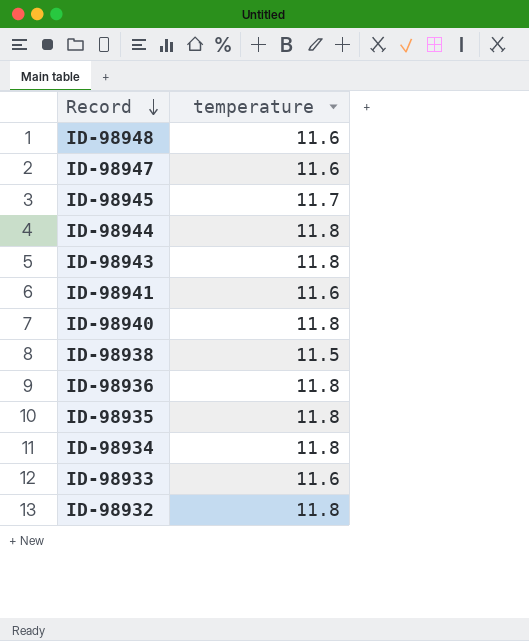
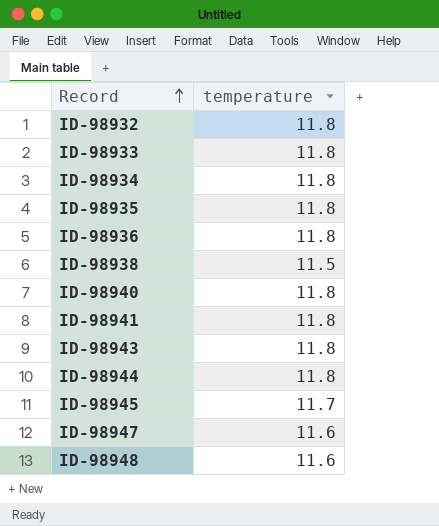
row order: Record descending -> Record ascending
ID-98933 | temperature: 11.6 -> 11.8
ID-98941 | temperature: 11.6 -> 11.8

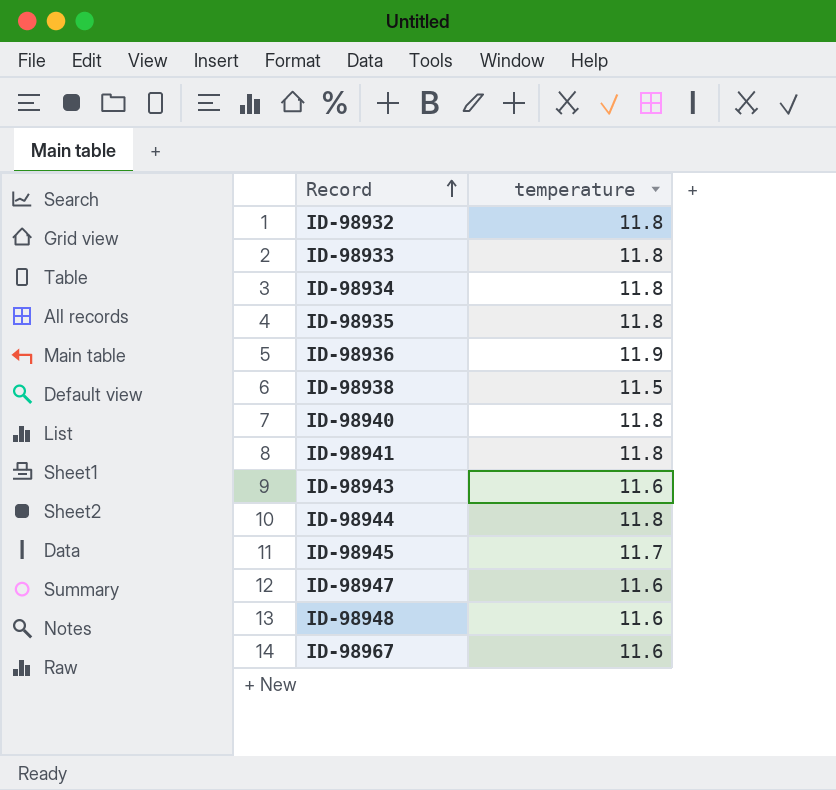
ID-98936 | temperature: 11.8 -> 11.9
ID-98943 | temperature: 11.8 -> 11.6
row ID-98967: none -> 11.6

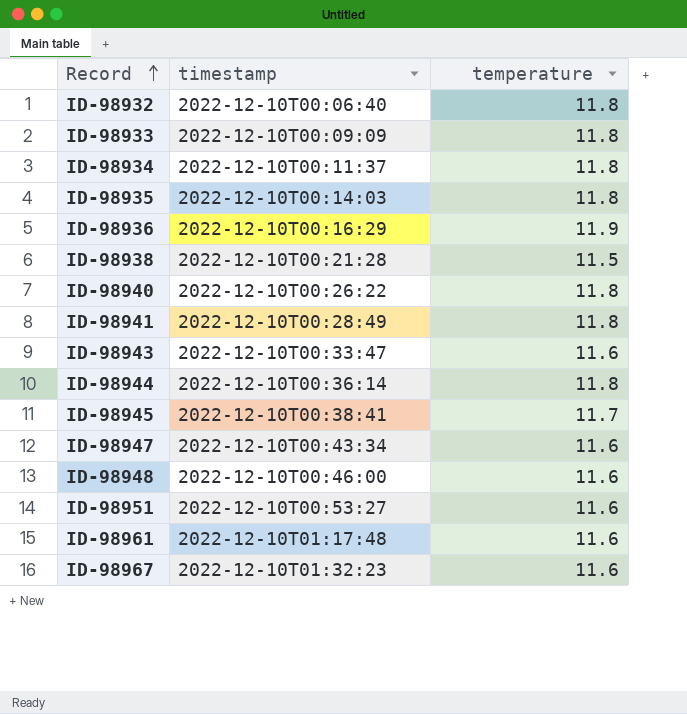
column timestamp | position: none -> 2
row ID-98951: none -> 2022-12-10T00:53:27 | 11.6
row ID-98961: none -> 2022-12-10T01:17:48 | 11.6

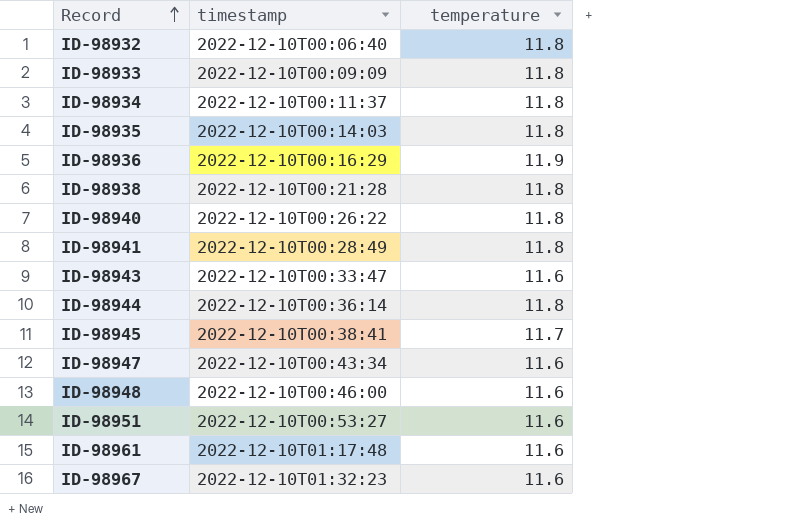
ID-98938 | temperature: 11.5 -> 11.8

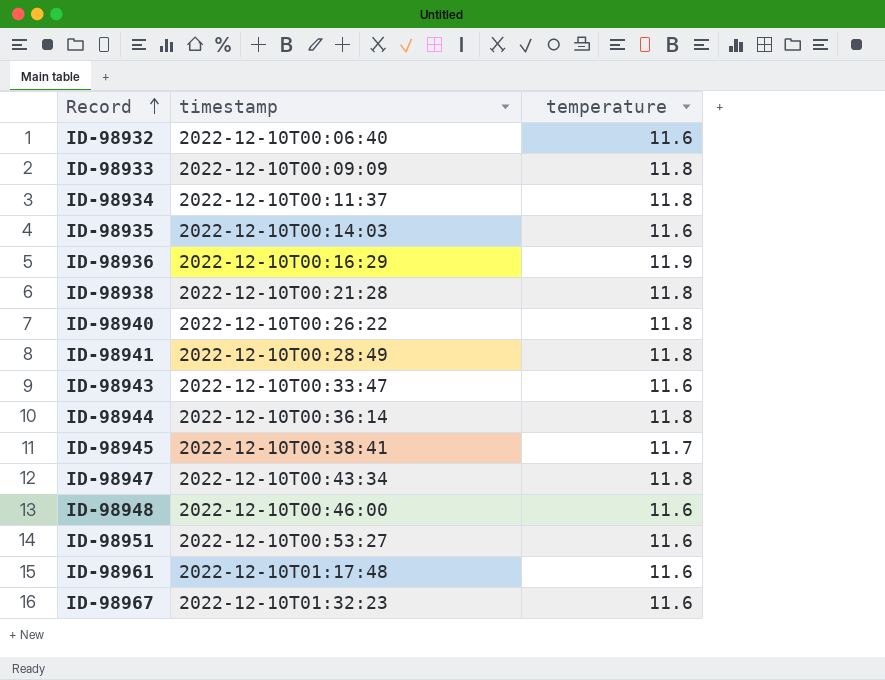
ID-98932 | temperature: 11.8 -> 11.6
ID-98935 | temperature: 11.8 -> 11.6
ID-98947 | temperature: 11.6 -> 11.8

